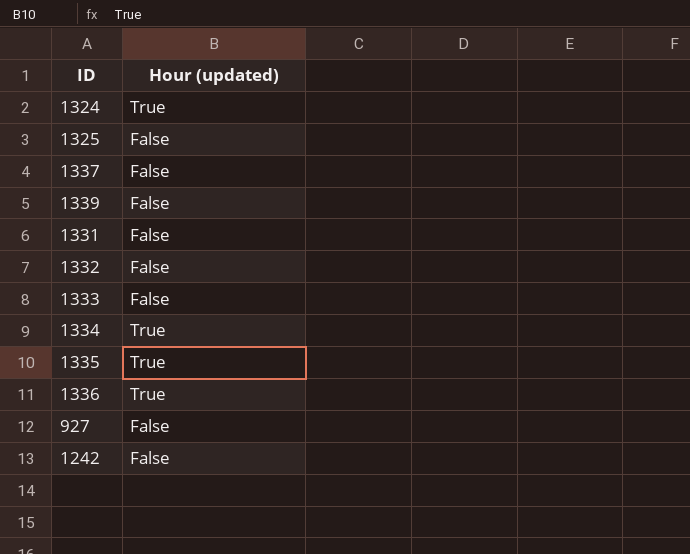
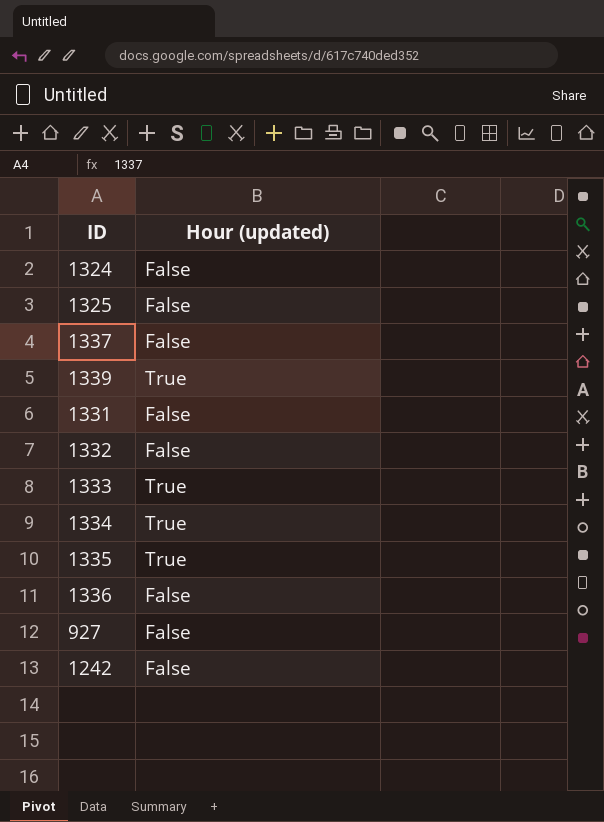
1324 | Hour (updated): True -> False
1339 | Hour (updated): False -> True
1333 | Hour (updated): False -> True
1336 | Hour (updated): True -> False

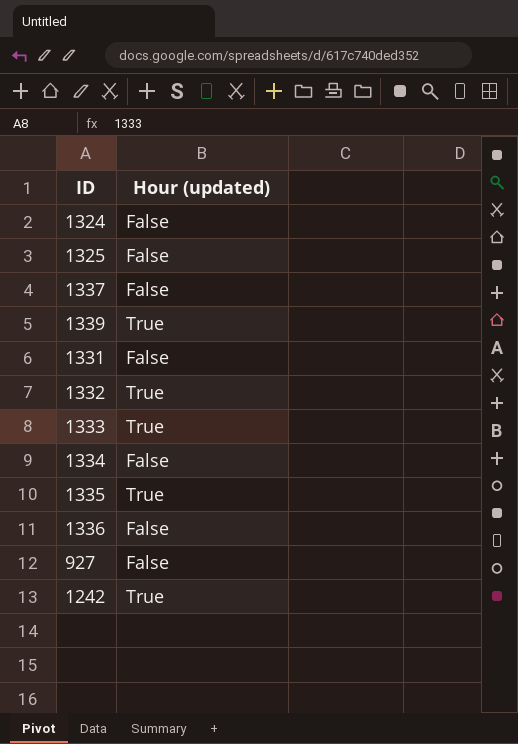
1332 | Hour (updated): False -> True
1334 | Hour (updated): True -> False
1242 | Hour (updated): False -> True

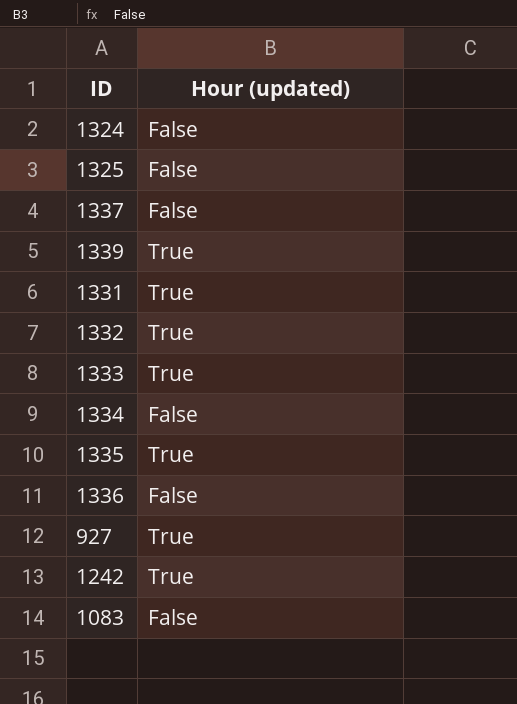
1331 | Hour (updated): False -> True
927 | Hour (updated): False -> True
row 1083: none -> False

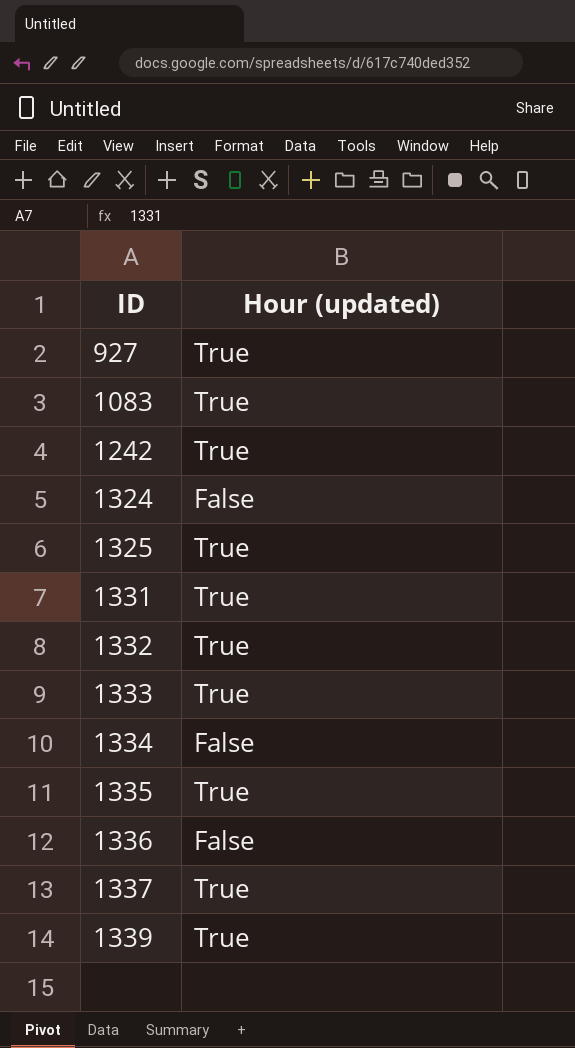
row order: none -> ID ascending
1083 | Hour (updated): False -> True
1325 | Hour (updated): False -> True
1337 | Hour (updated): False -> True

